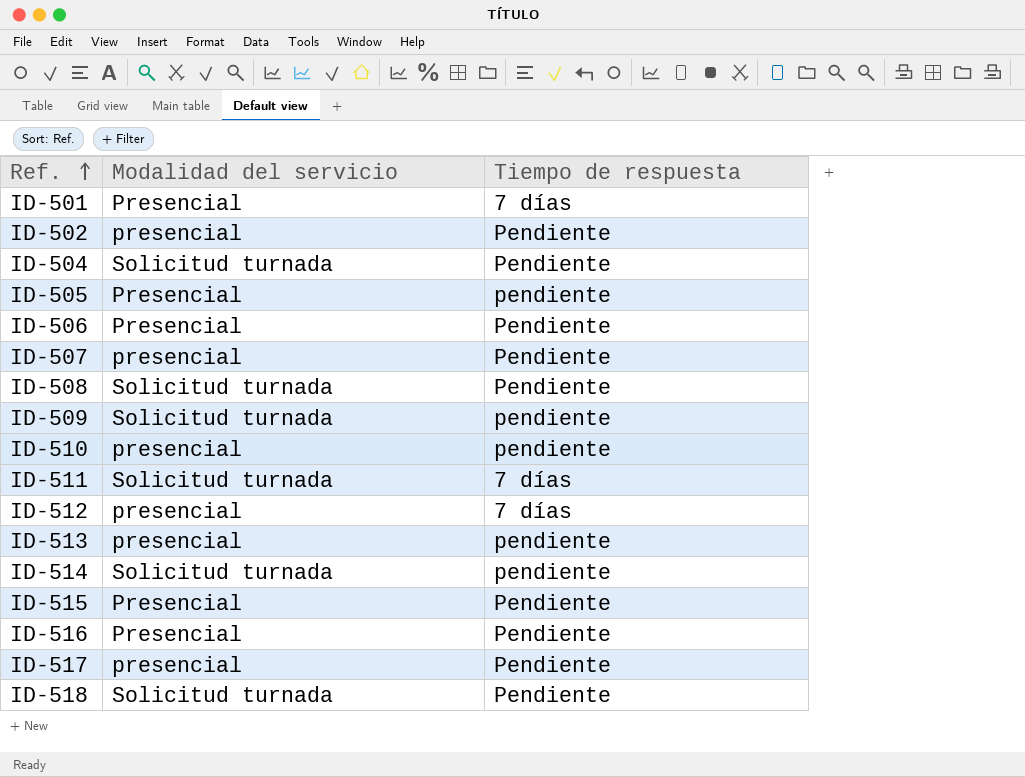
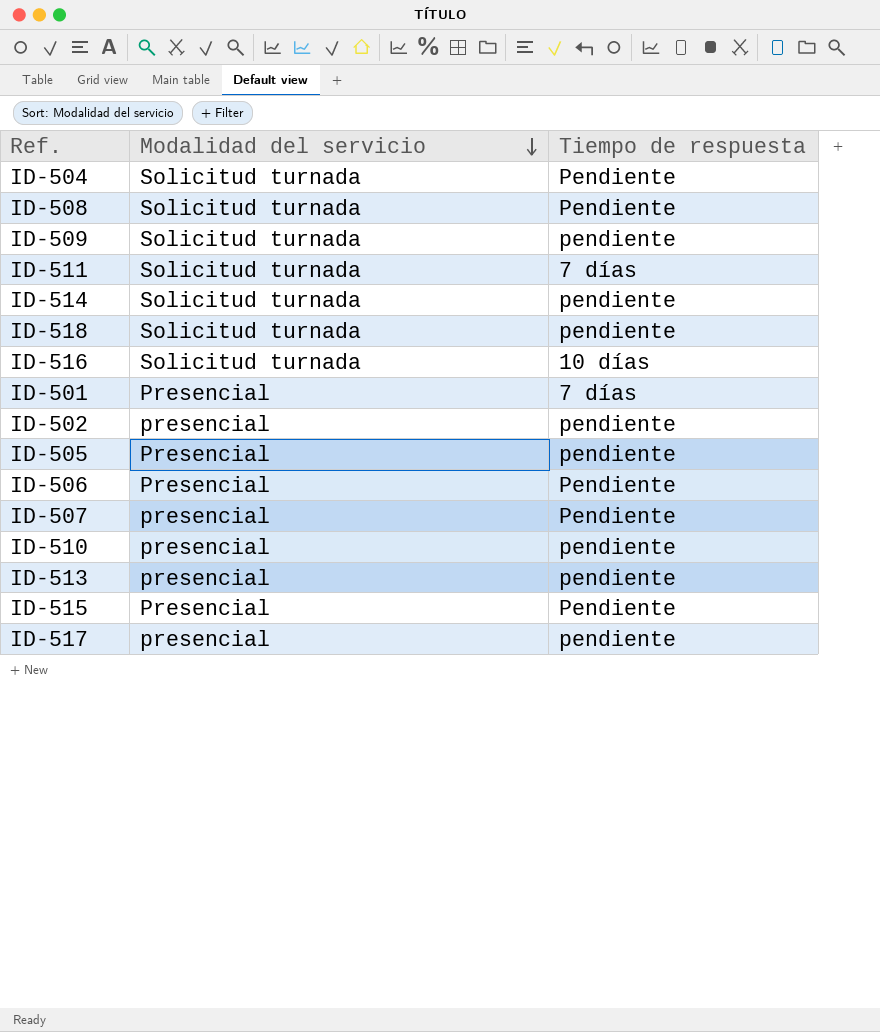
row order: Ref. ascending -> Modalidad del servicio descending
row ID-512: presencial | 7 días -> none
ID-518 | Tiempo de respuesta: Pendiente -> pendiente
ID-516 | Modalidad del servicio: Presencial -> Solicitud turnada
ID-516 | Tiempo de respuesta: Pendiente -> 10 días
ID-502 | Tiempo de respuesta: Pendiente -> pendiente
ID-517 | Tiempo de respuesta: Pendiente -> pendiente

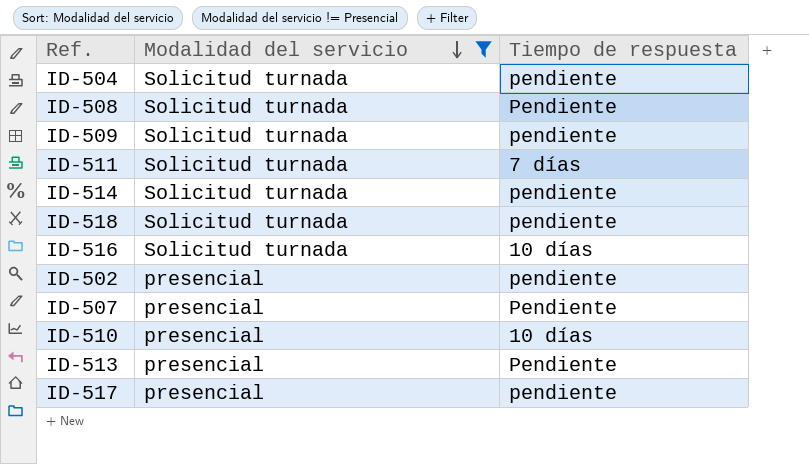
filter: none -> Modalidad del servicio != Presencial
ID-504 | Tiempo de respuesta: Pendiente -> pendiente
ID-510 | Tiempo de respuesta: pendiente -> 10 días
ID-513 | Tiempo de respuesta: pendiente -> Pendiente

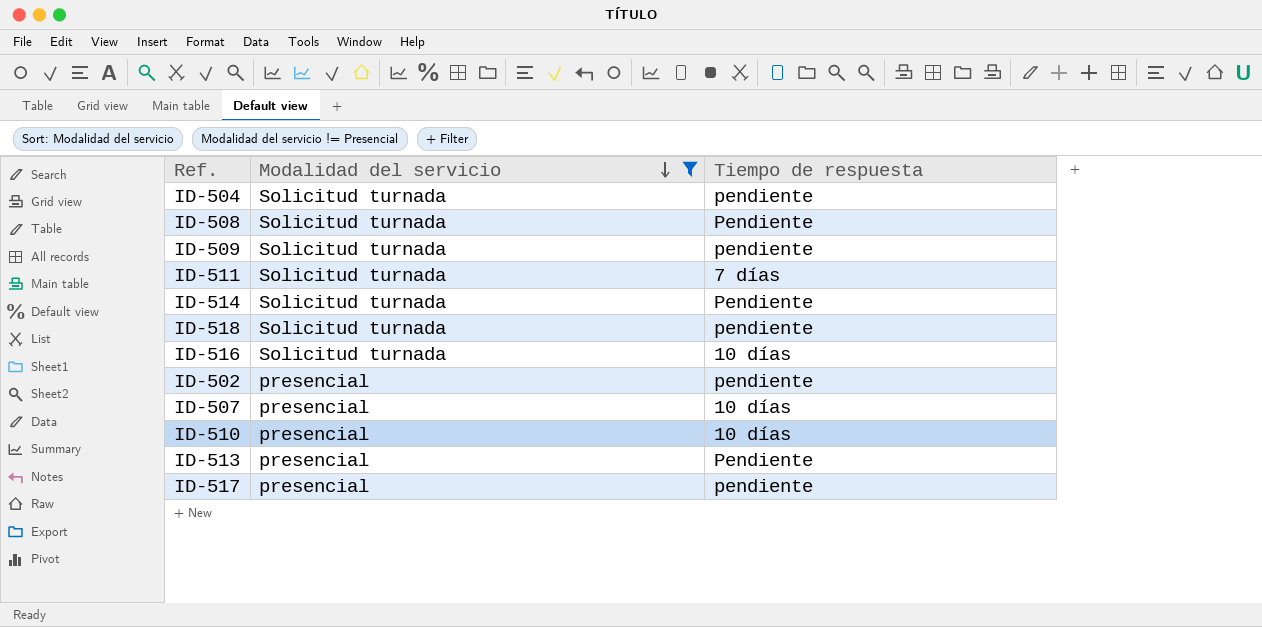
ID-514 | Tiempo de respuesta: pendiente -> Pendiente
ID-507 | Tiempo de respuesta: Pendiente -> 10 días

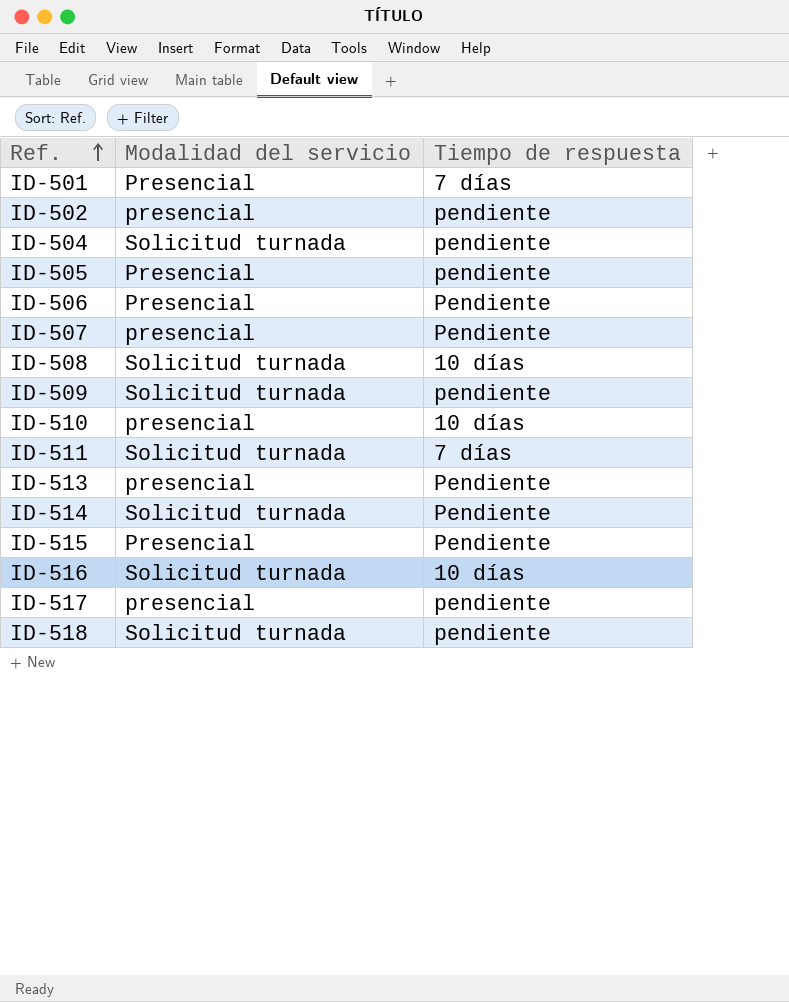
filter: Modalidad del servicio != Presencial -> none
row order: Modalidad del servicio descending -> Ref. ascending
ID-507 | Tiempo de respuesta: 10 días -> Pendiente
ID-508 | Tiempo de respuesta: Pendiente -> 10 días

